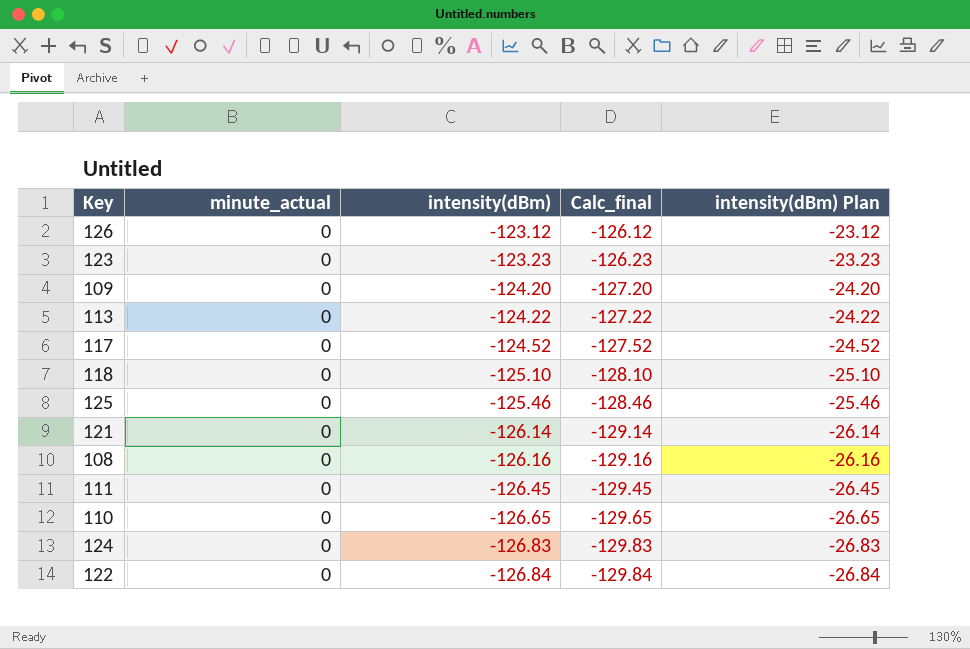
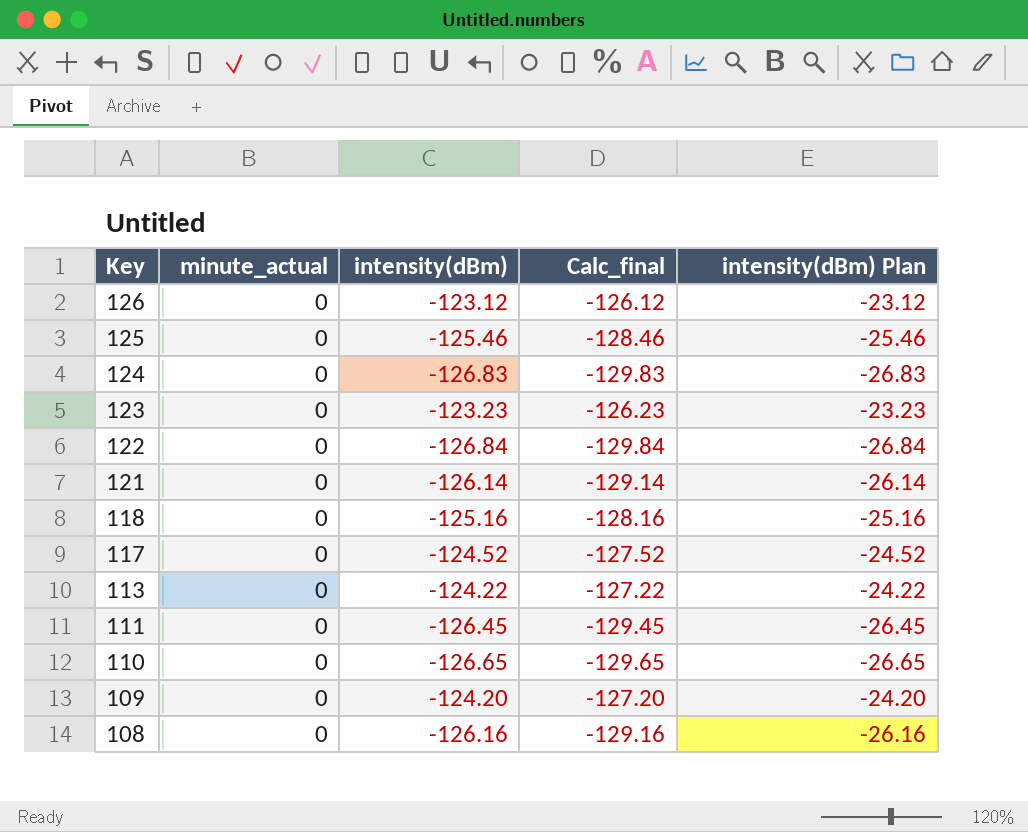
row order: intensity(dBm) descending -> Key descending
118 | intensity(dBm): -125.10 -> -125.16
118 | Calc_final: -128.10 -> -128.16
118 | intensity(dBm) Plan: -25.10 -> -25.16

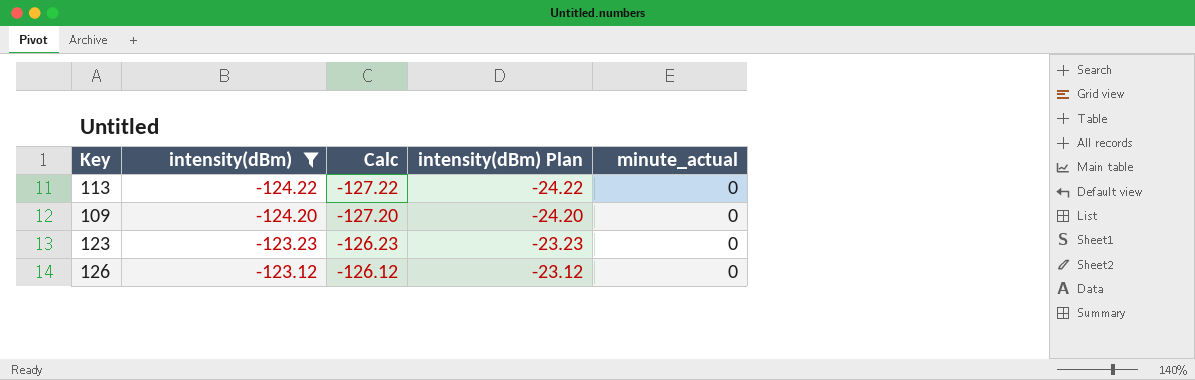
filter: none -> intensity(dBm) >= -124.22
row order: Key descending -> intensity(dBm) ascending
column name: Calc_final -> Calc
column minute_actual | position: 2 -> 5

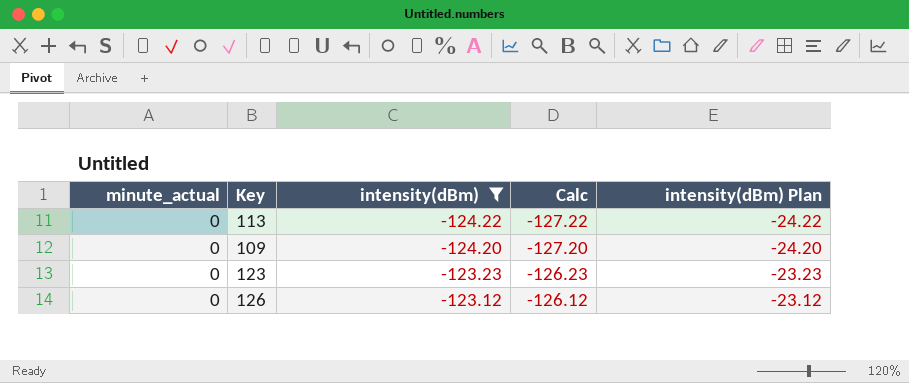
column minute_actual | position: 5 -> 1

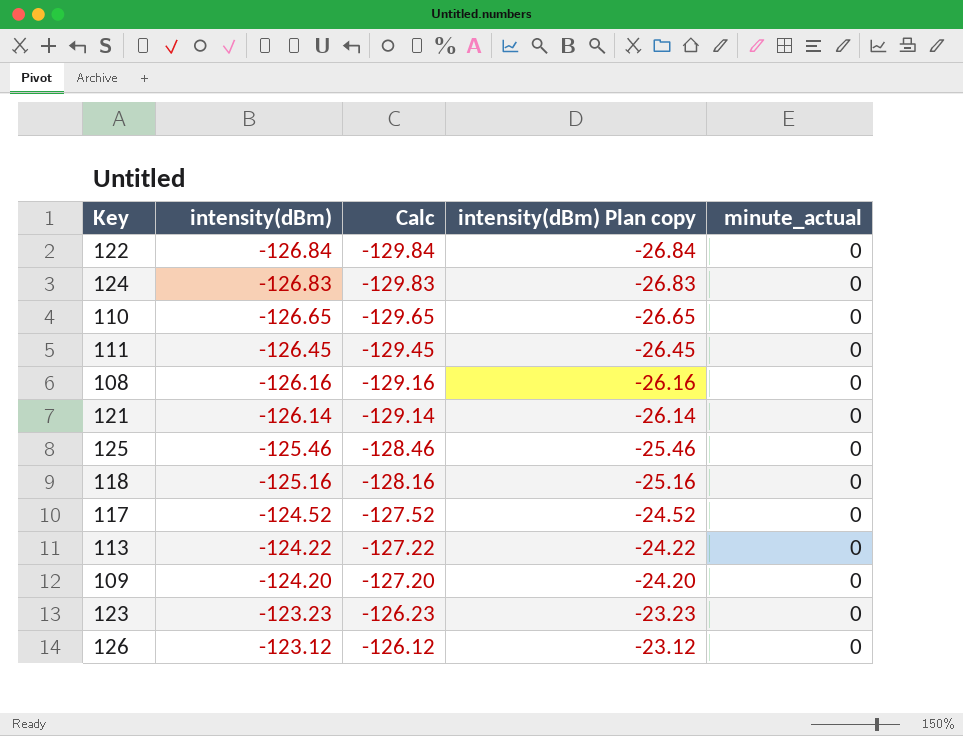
filter: intensity(dBm) >= -124.22 -> none
column name: intensity(dBm) Plan -> intensity(dBm) Plan copy
column minute_actual | position: 1 -> 5

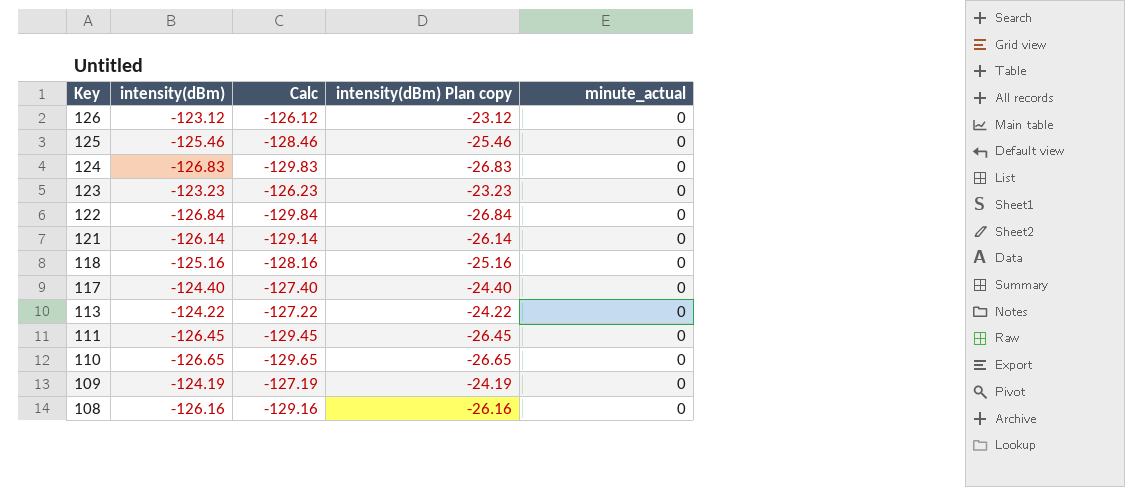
row order: intensity(dBm) ascending -> Key descending
117 | intensity(dBm): -124.52 -> -124.40
117 | Calc: -127.52 -> -127.40
117 | intensity(dBm) Plan copy: -24.52 -> -24.40
109 | intensity(dBm): -124.20 -> -124.19
109 | Calc: -127.20 -> -127.19
109 | intensity(dBm) Plan copy: -24.20 -> -24.19

